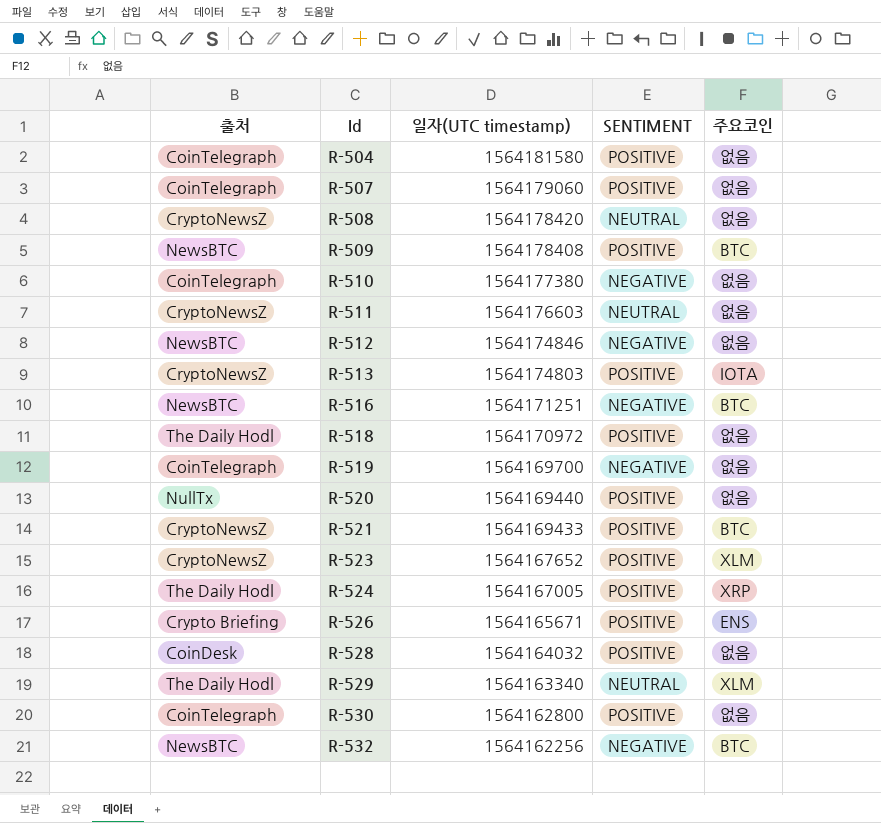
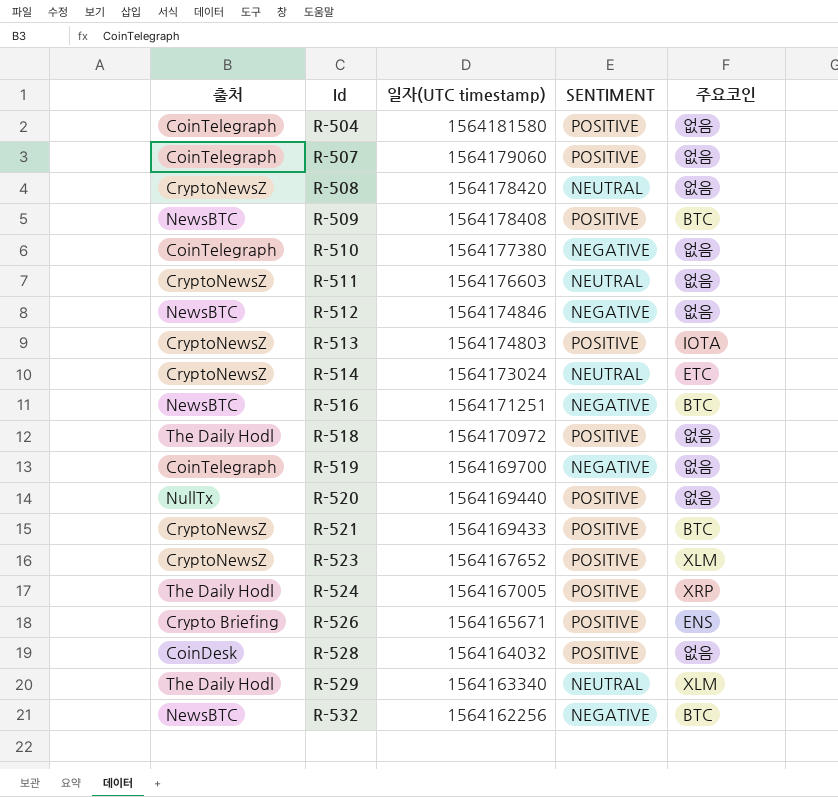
row R-530: CoinTelegraph | 1564162800 | POSITIVE | 없음 -> none
row R-514: none -> CryptoNewsZ | 1564173024 | NEUTRAL | ETC

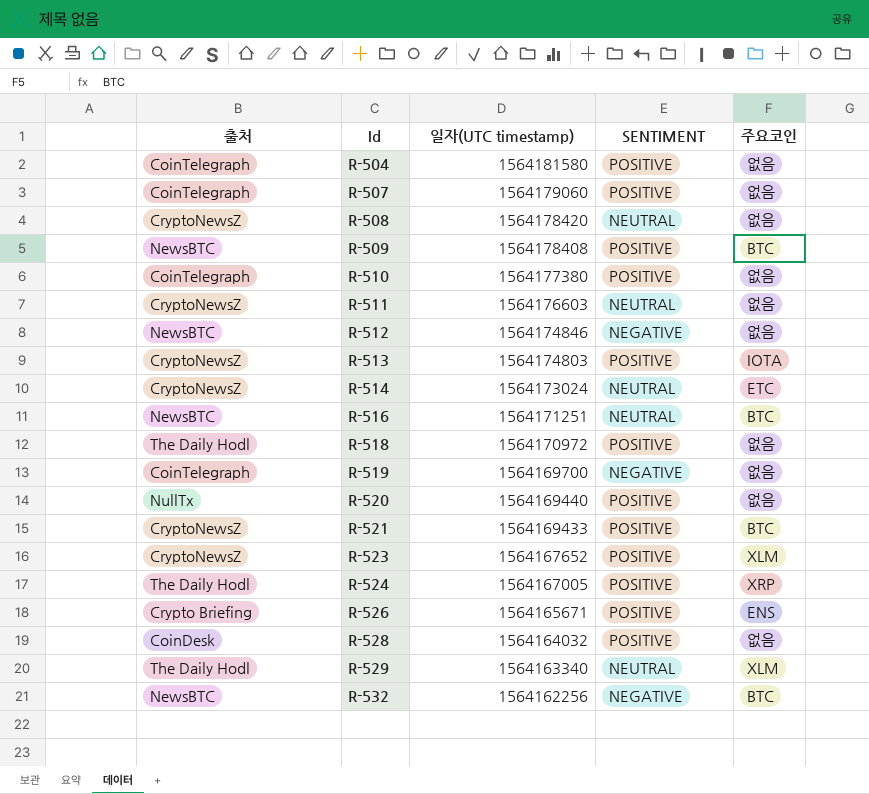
R-510 | SENTIMENT: NEGATIVE -> POSITIVE
R-516 | SENTIMENT: NEGATIVE -> NEUTRAL

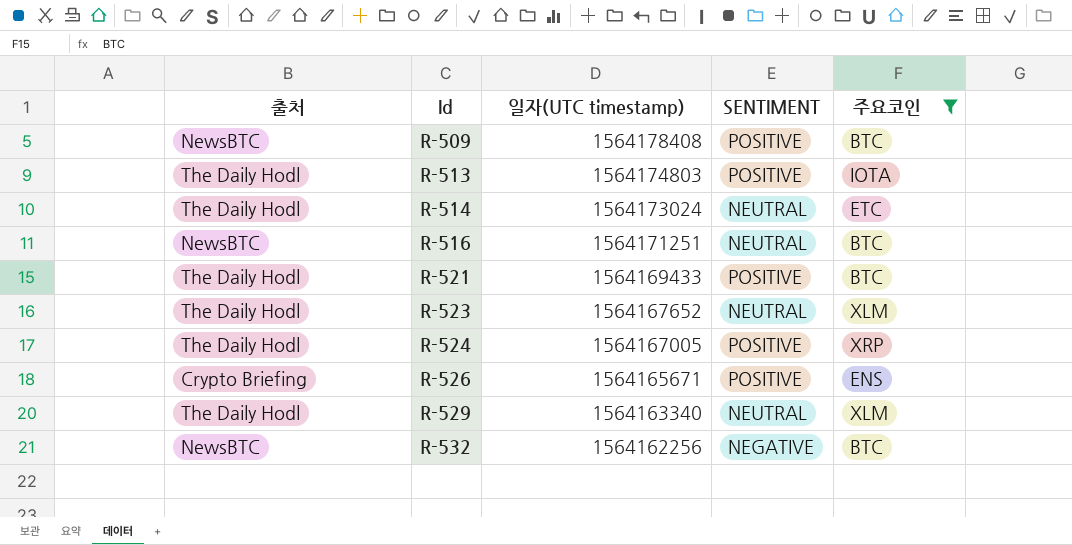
filter: none -> 주요코인 != 없음
R-513 | 출처: CryptoNewsZ -> The Daily Hodl
R-514 | 출처: CryptoNewsZ -> The Daily Hodl
R-521 | 출처: CryptoNewsZ -> The Daily Hodl
R-523 | 출처: CryptoNewsZ -> The Daily Hodl
R-523 | SENTIMENT: POSITIVE -> NEUTRAL

